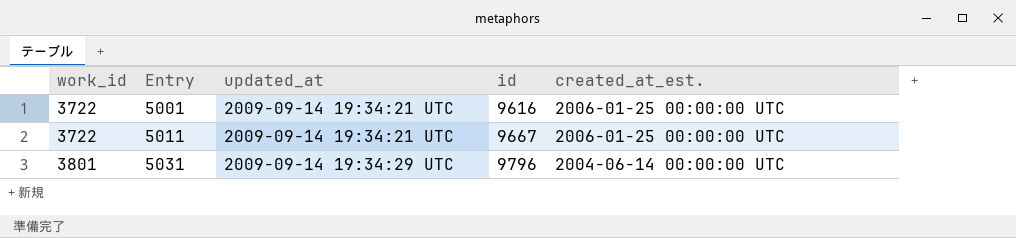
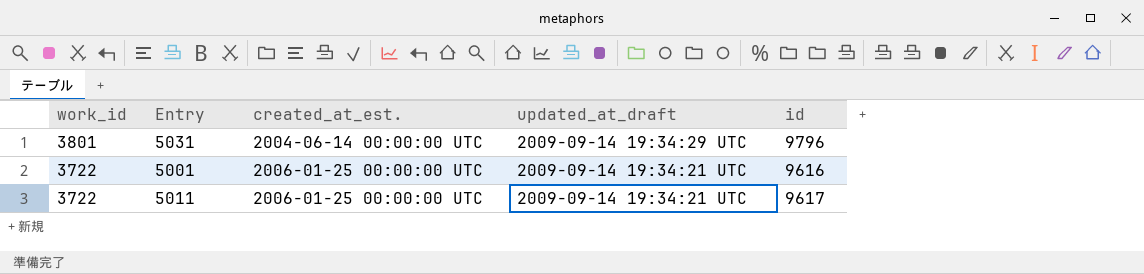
row order: work_id ascending -> work_id descending
column created_at_est. | position: 5 -> 3
column name: updated_at -> updated_at_draft
5011 | id: 9667 -> 9617

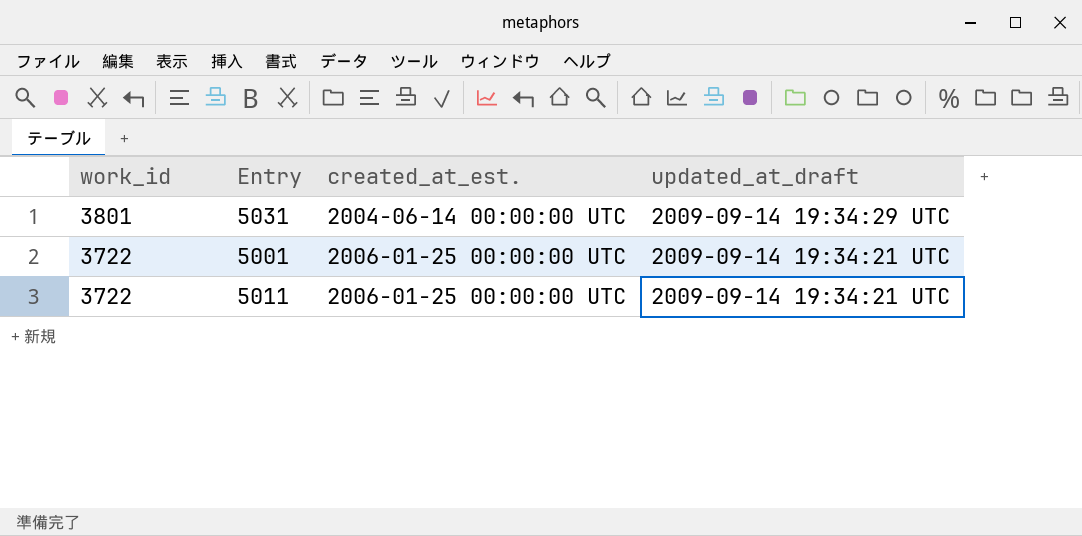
column id | position: 5 -> none

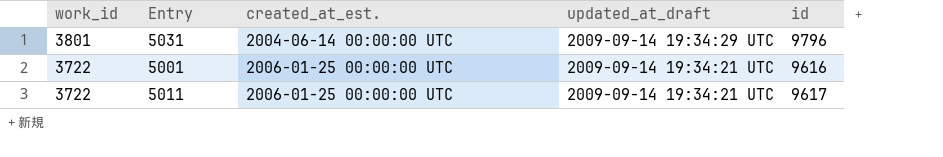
column id | position: none -> 5

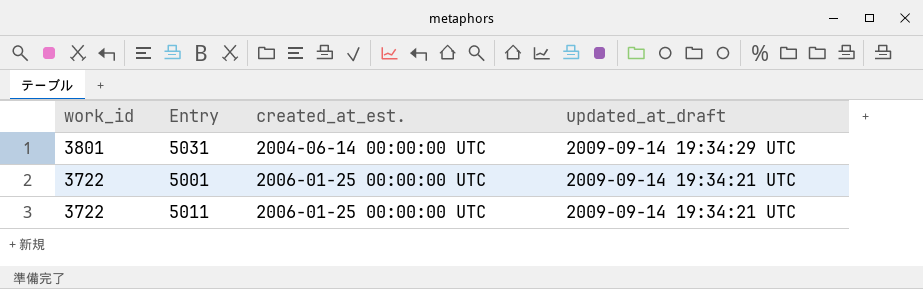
column id | position: 5 -> none

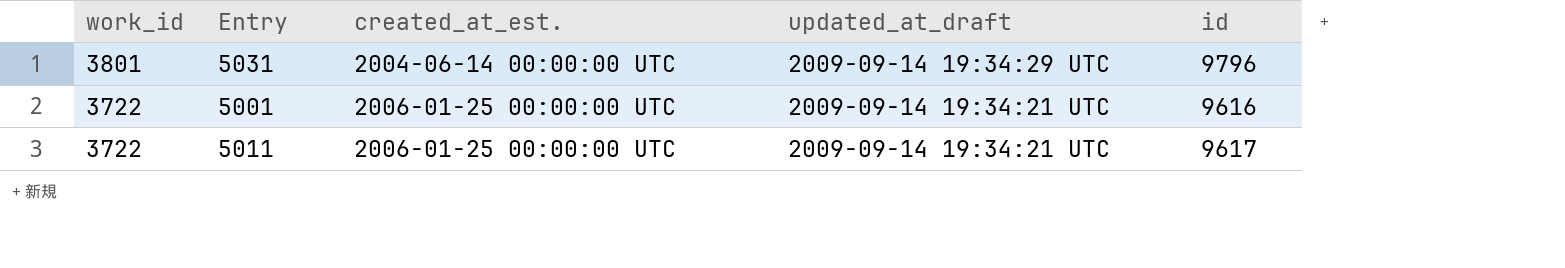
column id | position: none -> 5

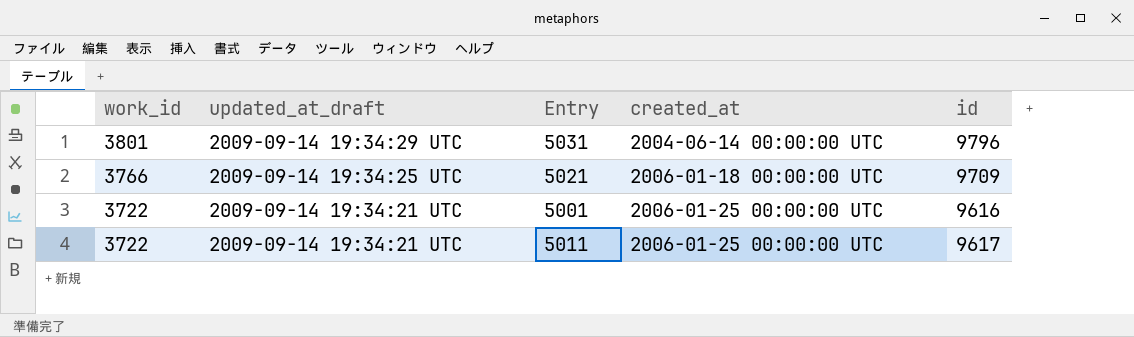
column updated_at_draft | position: 4 -> 2
column name: created_at_est. -> created_at
row 5021: none -> 3766 | 2009-09-14 19:34:25 UTC | 2006-01-18 00:00:00 UTC | 9709

